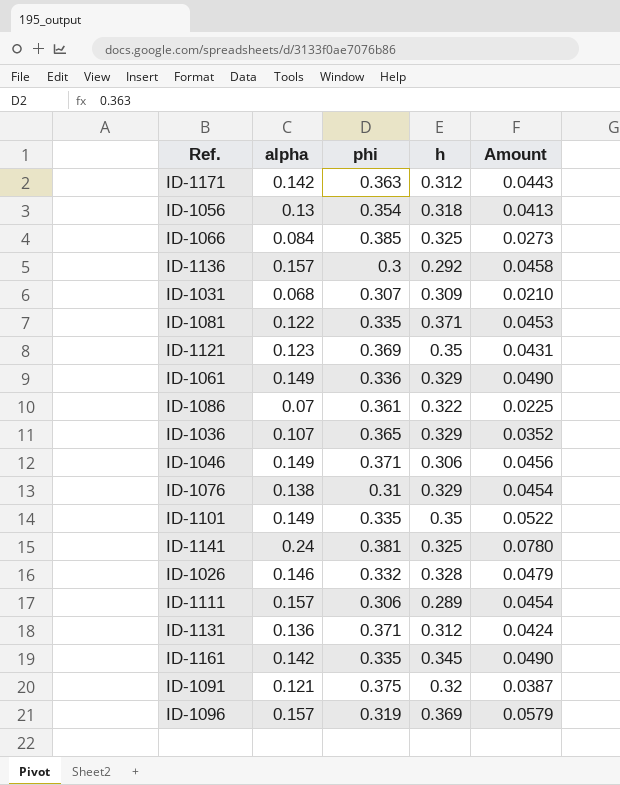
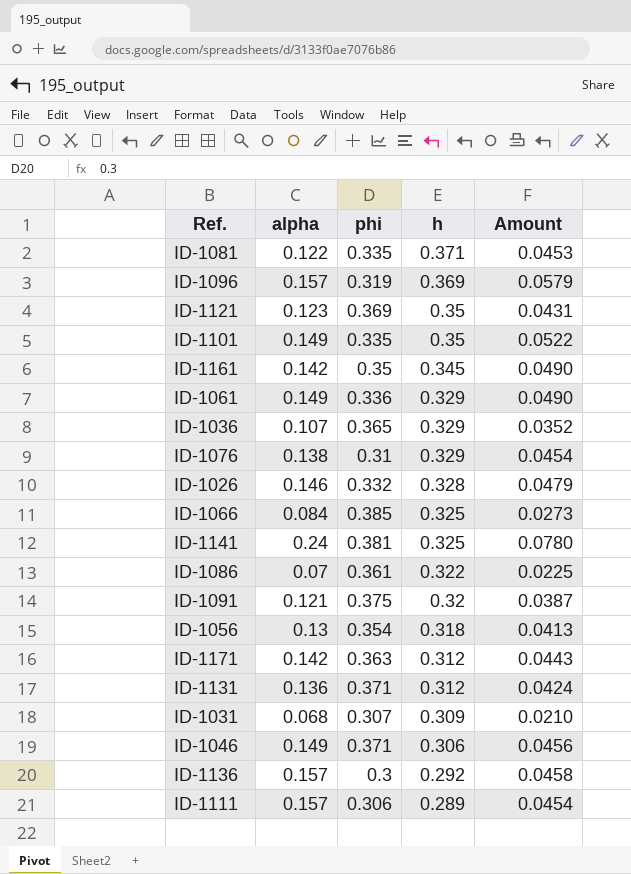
row order: none -> h descending
ID-1161 | phi: 0.335 -> 0.35

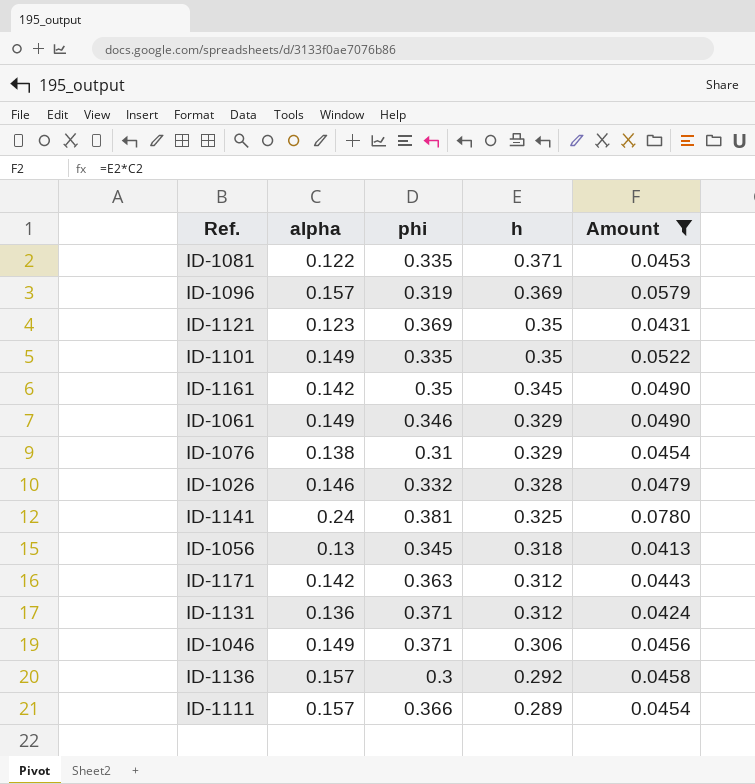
filter: none -> Amount >= 0.0413
ID-1061 | phi: 0.336 -> 0.346
ID-1056 | phi: 0.354 -> 0.345
ID-1111 | phi: 0.306 -> 0.366

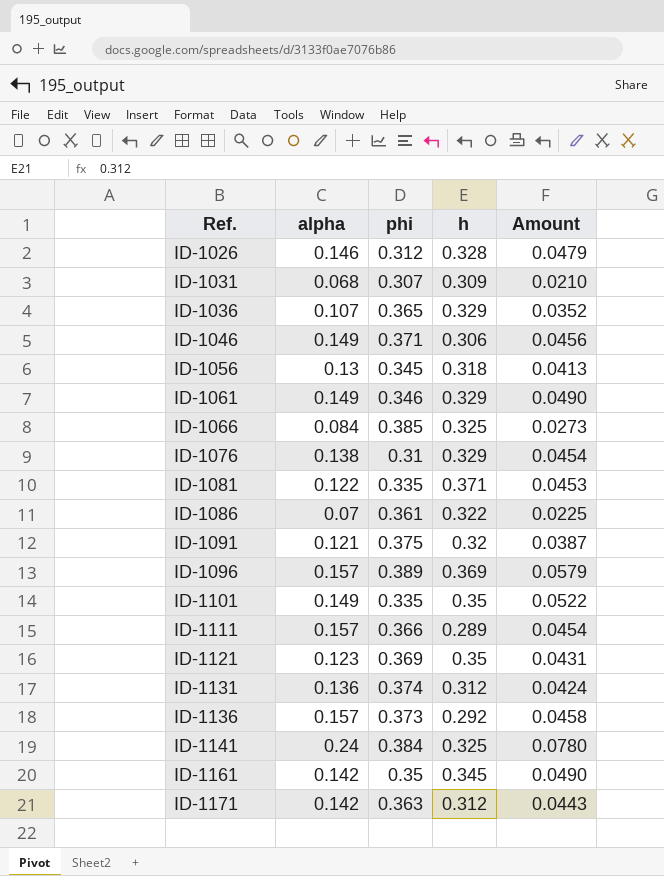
filter: Amount >= 0.0413 -> none
row order: h descending -> Ref. ascending
ID-1026 | phi: 0.332 -> 0.312
ID-1096 | phi: 0.319 -> 0.389
ID-1131 | phi: 0.371 -> 0.374
ID-1136 | phi: 0.3 -> 0.373
ID-1141 | phi: 0.381 -> 0.384

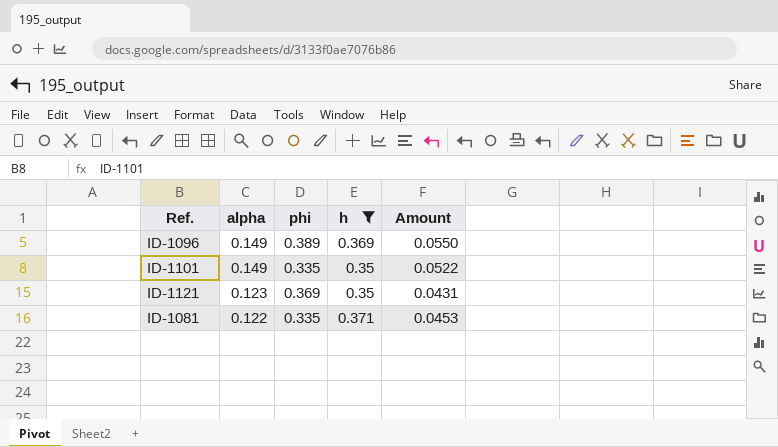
filter: none -> h >= 0.35
row order: Ref. ascending -> alpha descending
ID-1096 | alpha: 0.157 -> 0.149
ID-1096 | Amount: 0.0579 -> 0.0550

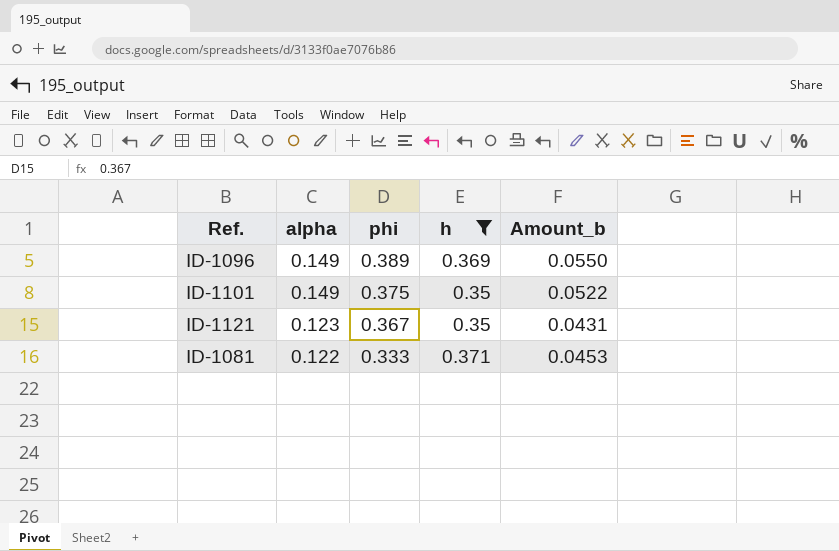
column name: Amount -> Amount_b
ID-1101 | phi: 0.335 -> 0.375
ID-1121 | phi: 0.369 -> 0.367
ID-1081 | phi: 0.335 -> 0.333

